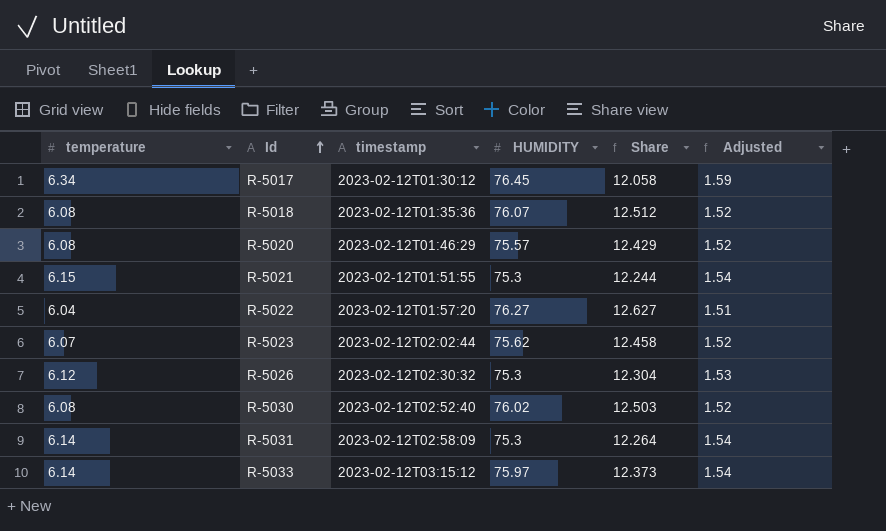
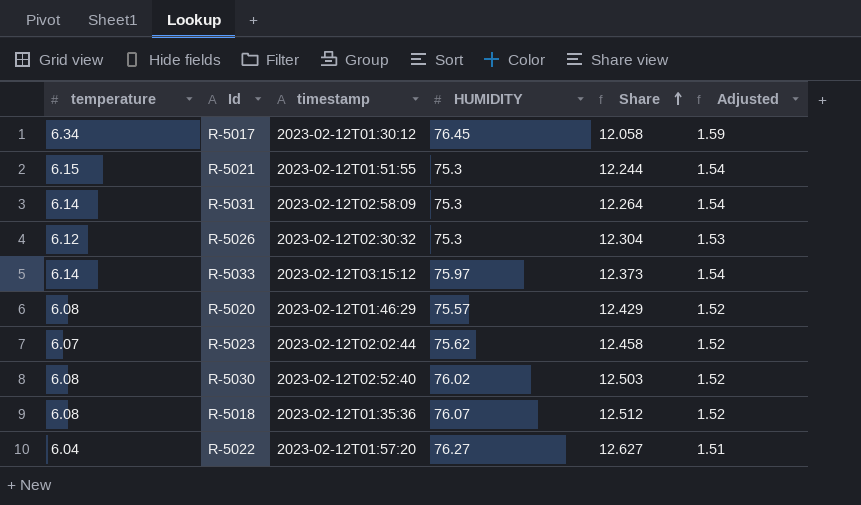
row order: Id ascending -> Share ascending

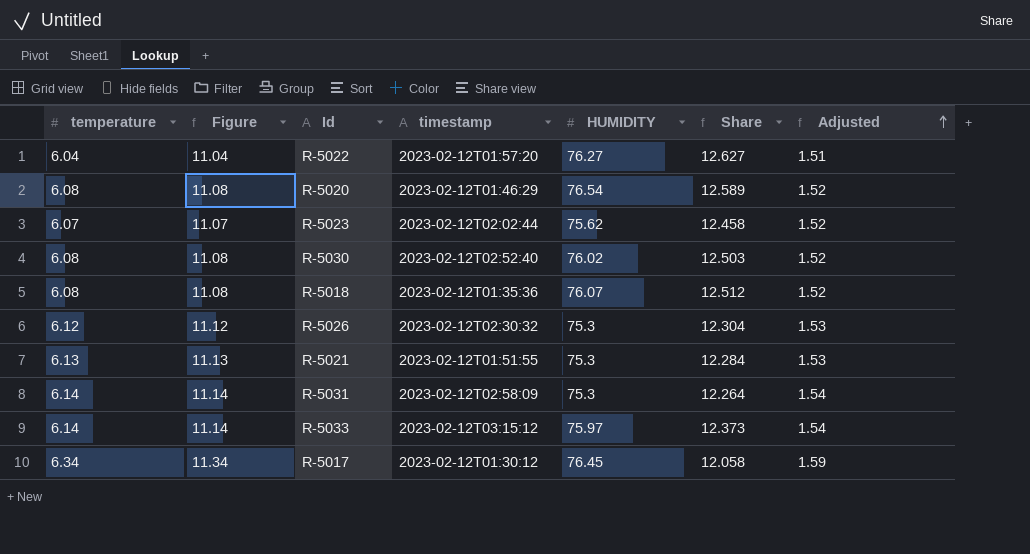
row order: Share ascending -> Adjusted ascending
column Figure | formula: none -> [temperature] + 5
R-5020 | HUMIDITY: 75.57 -> 76.54
R-5020 | Share: 12.429 -> 12.589
R-5021 | temperature: 6.15 -> 6.13
R-5021 | Share: 12.244 -> 12.284
R-5021 | Adjusted: 1.54 -> 1.53

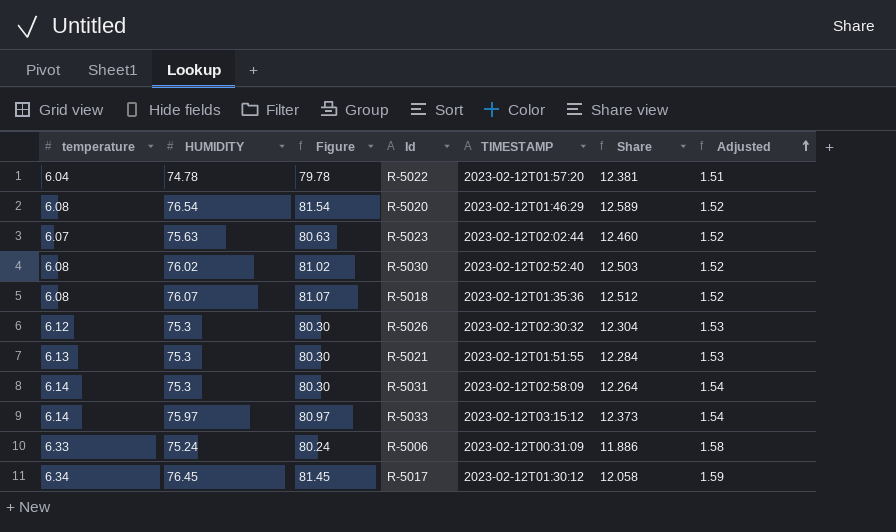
column HUMIDITY | position: 5 -> 2
column Figure | formula: [temperature] + 5 -> [HUMIDITY] + 5
column name: timestamp -> TIMESTAMP
R-5022 | HUMIDITY: 76.27 -> 74.78
R-5022 | Share: 12.627 -> 12.381
R-5023 | HUMIDITY: 75.62 -> 75.63
R-5023 | Share: 12.458 -> 12.460
row R-5006: none -> 6.33 | 75.24 | 80.24 | 2023-02-12T00:31:09 | 11.886 | 1.58

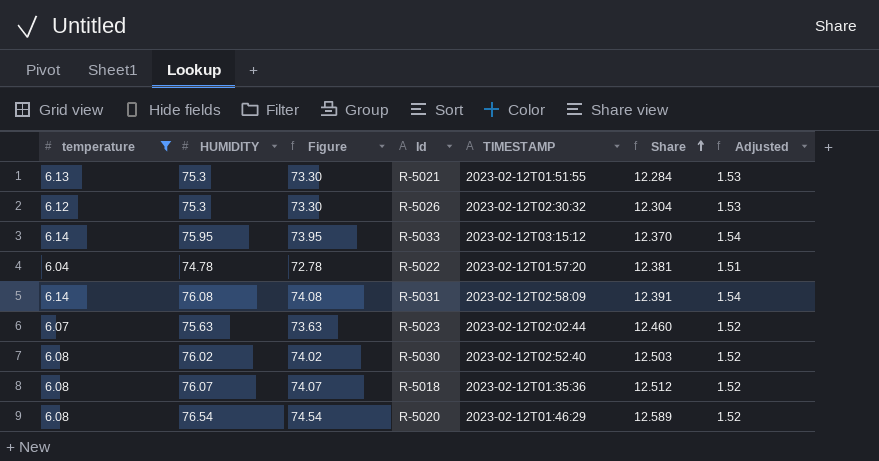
filter: none -> temperature <= 6.14
row order: Adjusted ascending -> Share ascending
column Figure | formula: [HUMIDITY] + 5 -> [HUMIDITY] - 2
R-5033 | HUMIDITY: 75.97 -> 75.95
R-5033 | Share: 12.373 -> 12.370
R-5031 | HUMIDITY: 75.3 -> 76.08
R-5031 | Share: 12.264 -> 12.391

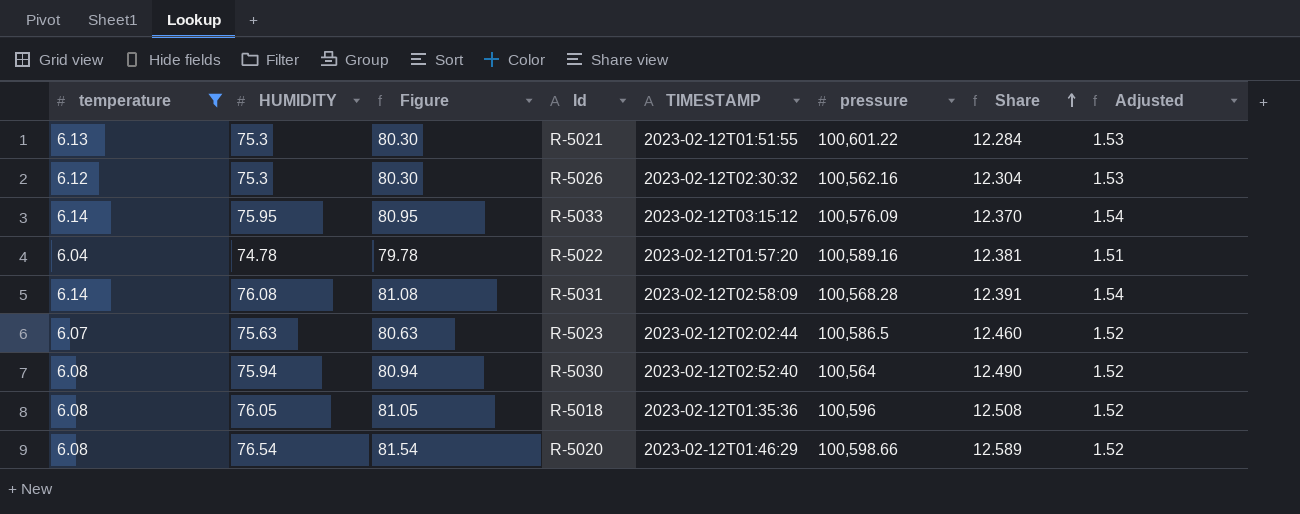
column Figure | formula: [HUMIDITY] - 2 -> [HUMIDITY] + 5
column pressure | position: none -> 6
R-5030 | HUMIDITY: 76.02 -> 75.94
R-5030 | Share: 12.503 -> 12.490
R-5018 | HUMIDITY: 76.07 -> 76.05
R-5018 | Share: 12.512 -> 12.508

